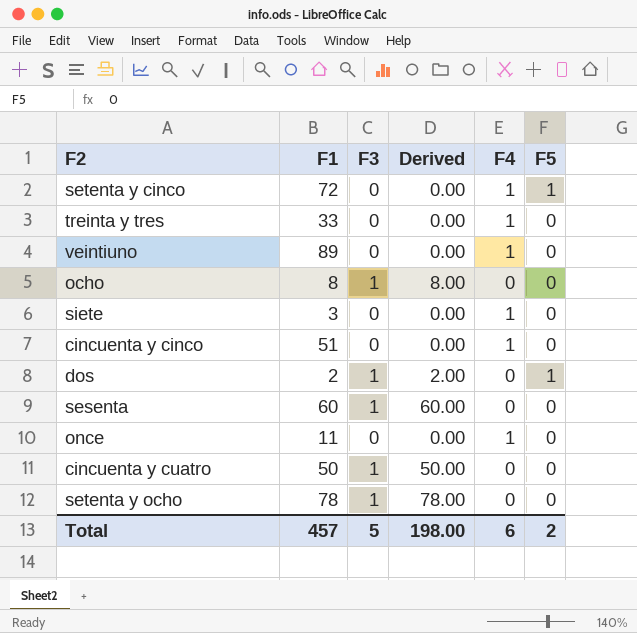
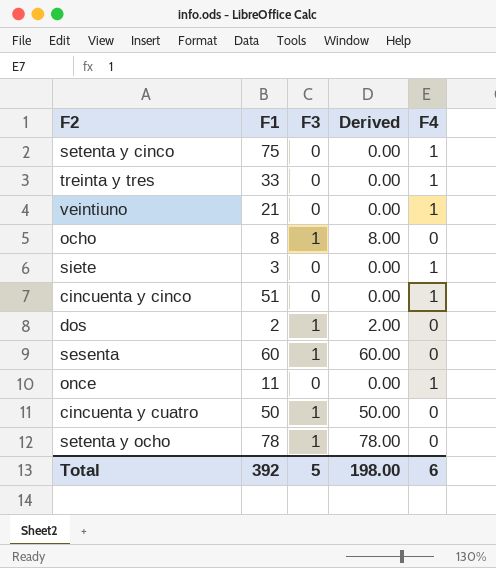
column F5 | position: 6 -> none
setenta y cinco | F1: 72 -> 75
veintiuno | F1: 89 -> 21
Total | F1: 457 -> 392

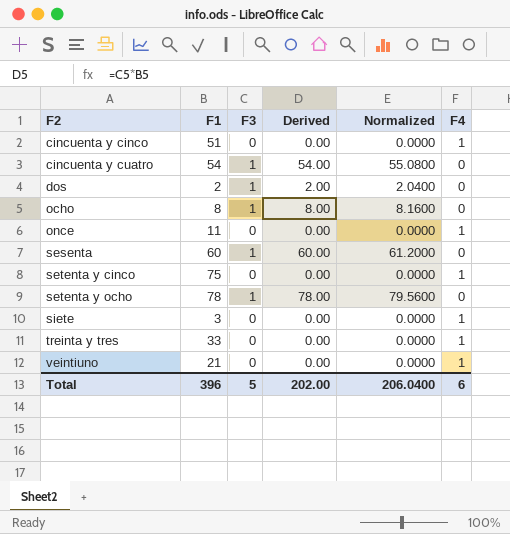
row order: none -> F2 ascending
column Normalized | formula: none -> [Derived] * 1.02
cincuenta y cuatro | F1: 50 -> 54
cincuenta y cuatro | Derived: 50.00 -> 54.00
Total | F1: 392 -> 396
Total | Derived: 198.00 -> 202.00

